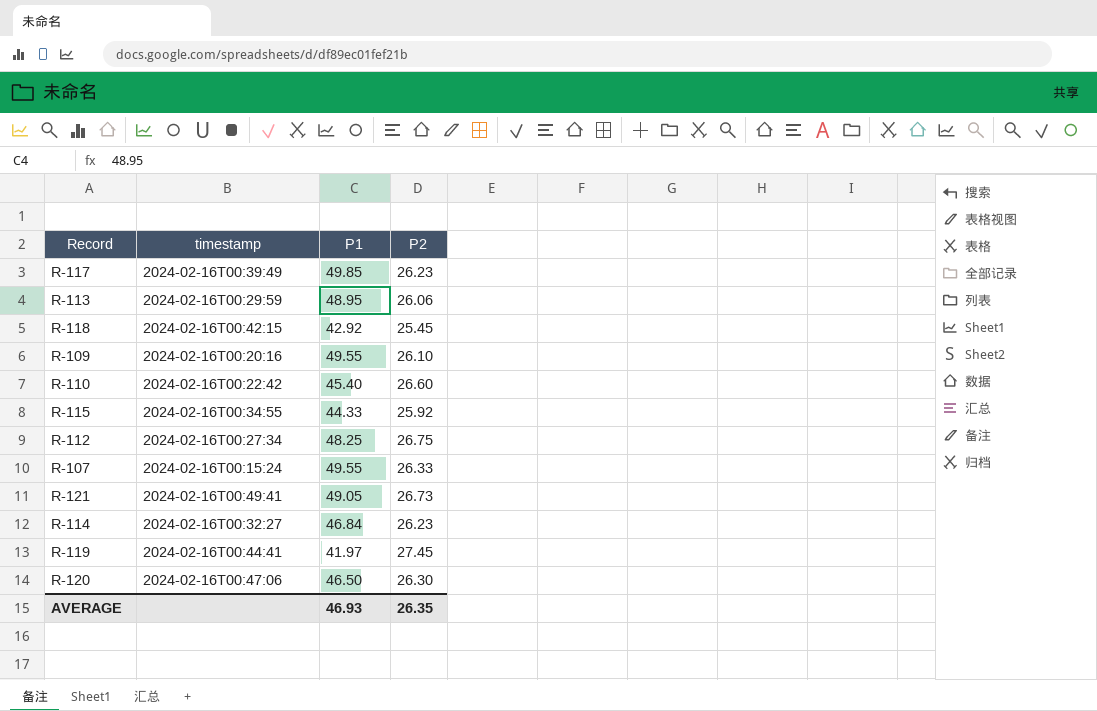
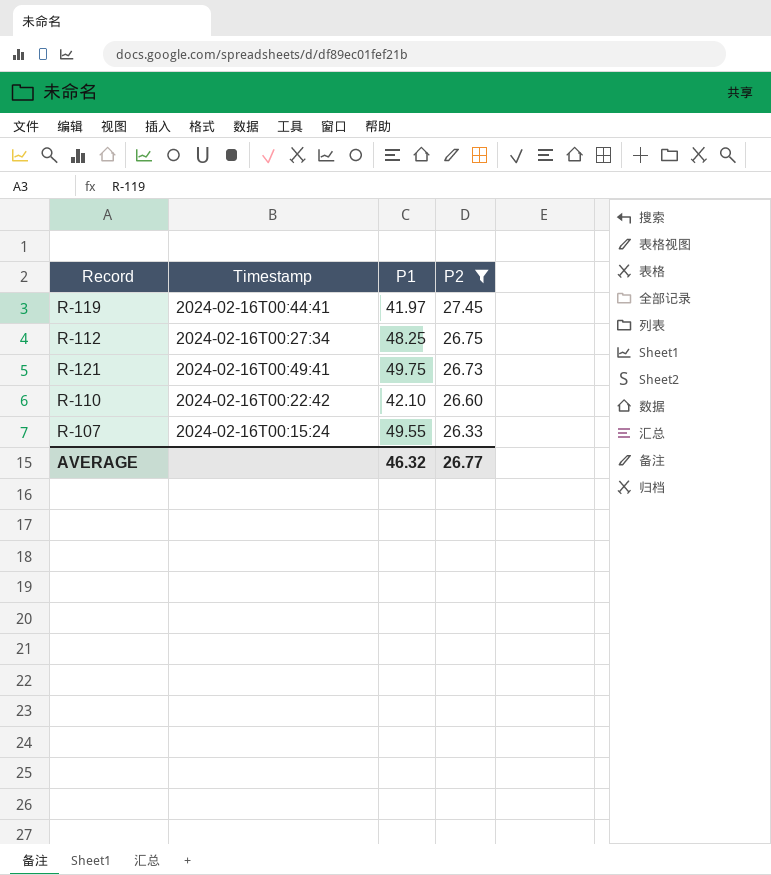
filter: none -> P2 >= 26.33
row order: none -> P2 descending
column name: timestamp -> Timestamp
R-121 | P1: 49.05 -> 49.75
R-110 | P1: 45.40 -> 42.10
AVERAGE | P1: 46.93 -> 46.32
AVERAGE | P2: 26.35 -> 26.77

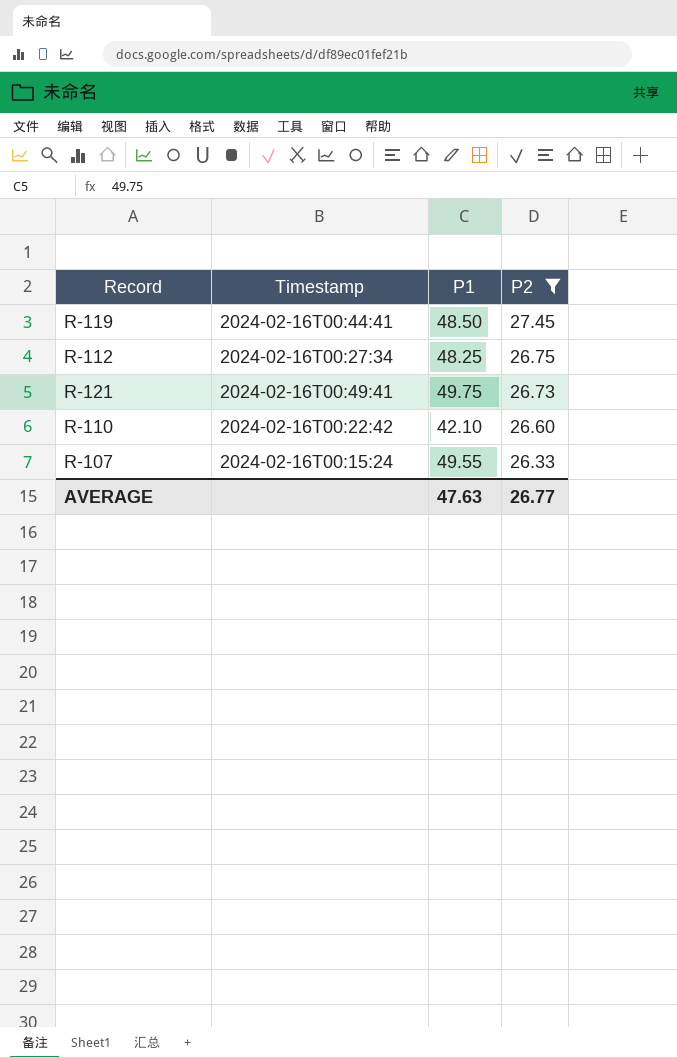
R-119 | P1: 41.97 -> 48.50
AVERAGE | P1: 46.32 -> 47.63

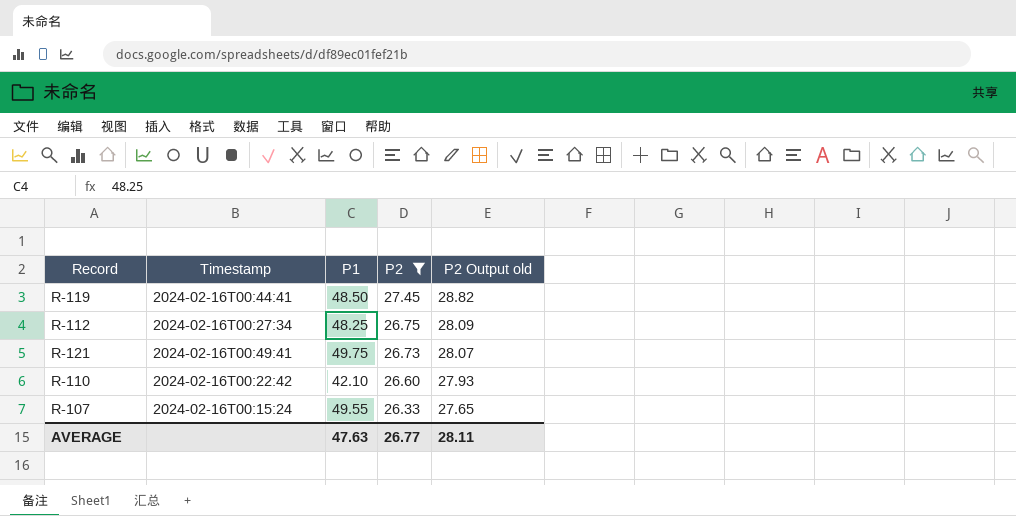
column P2 Output old | formula: none -> [P2] * 1.05

